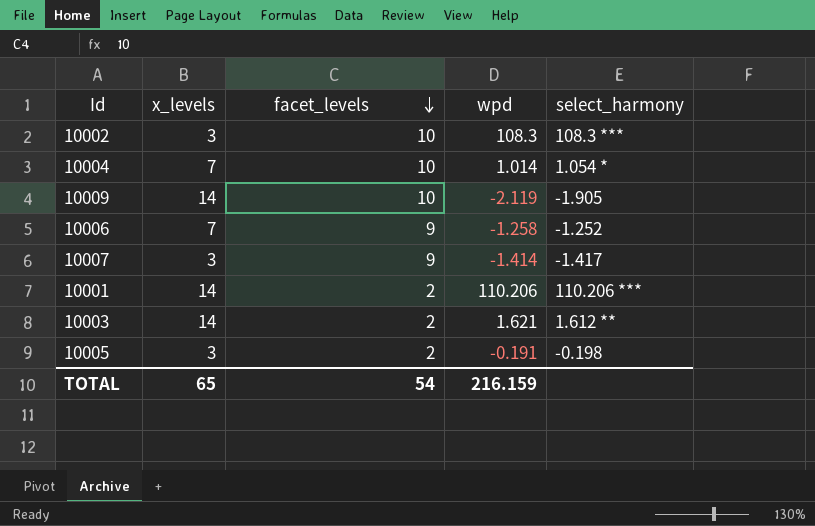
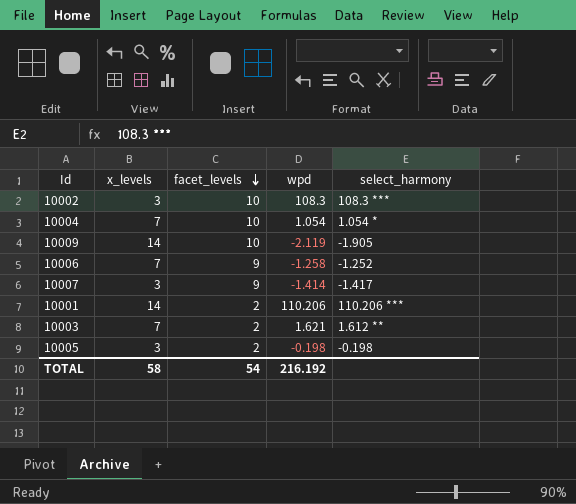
10004 | wpd: 1.014 -> 1.054
10003 | x_levels: 14 -> 7
10005 | wpd: -0.191 -> -0.198
TOTAL | x_levels: 65 -> 58
TOTAL | wpd: 216.159 -> 216.192

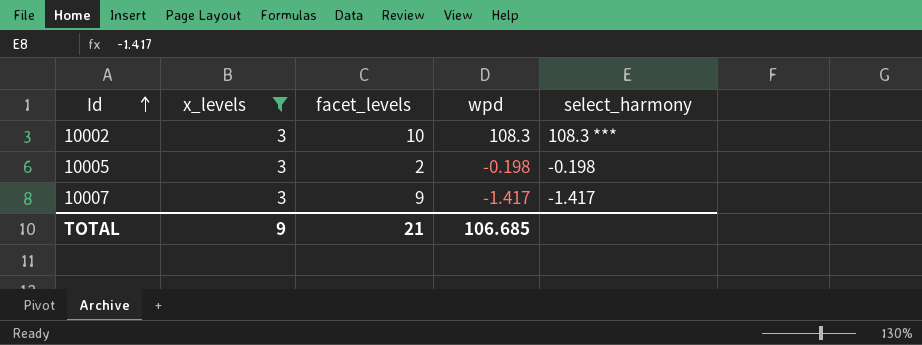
filter: none -> x_levels = 3
row order: facet_levels descending -> Id ascending
10007 | wpd: -1.414 -> -1.417
TOTAL | x_levels: 58 -> 9
TOTAL | facet_levels: 54 -> 21
TOTAL | wpd: 216.192 -> 106.685

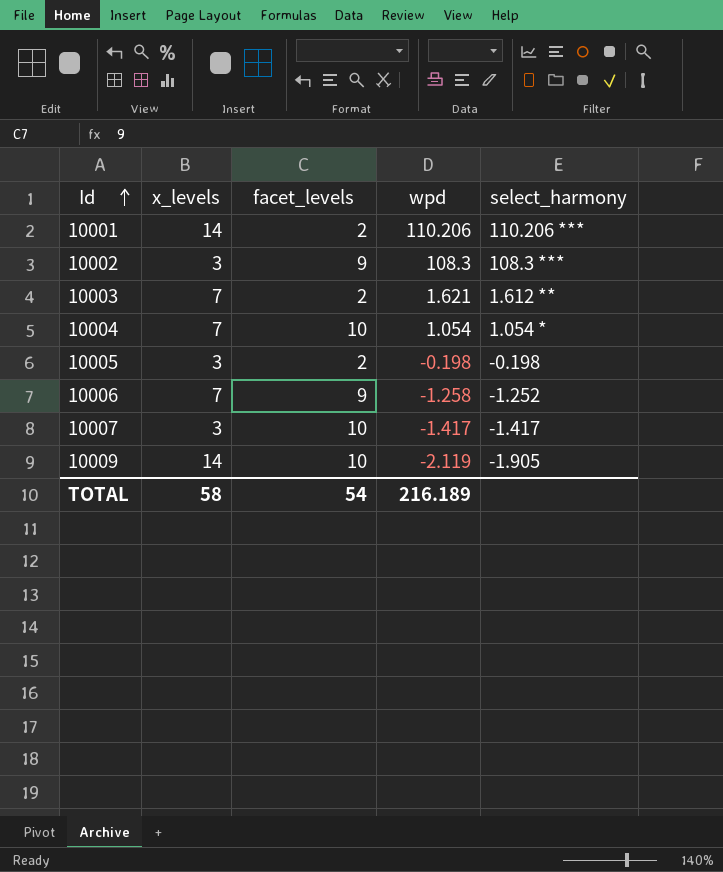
filter: x_levels = 3 -> none
10002 | facet_levels: 10 -> 9
10007 | facet_levels: 9 -> 10
TOTAL | x_levels: 9 -> 58
TOTAL | facet_levels: 21 -> 54
TOTAL | wpd: 106.685 -> 216.189

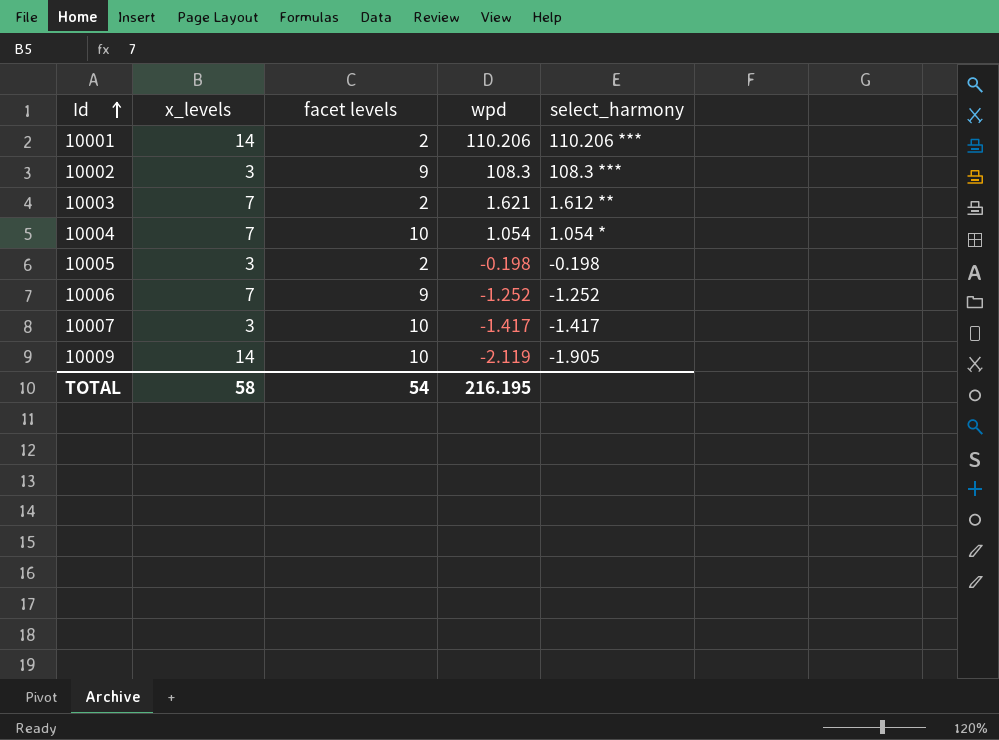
column name: facet_levels -> facet levels
10006 | wpd: -1.258 -> -1.252
TOTAL | wpd: 216.189 -> 216.195

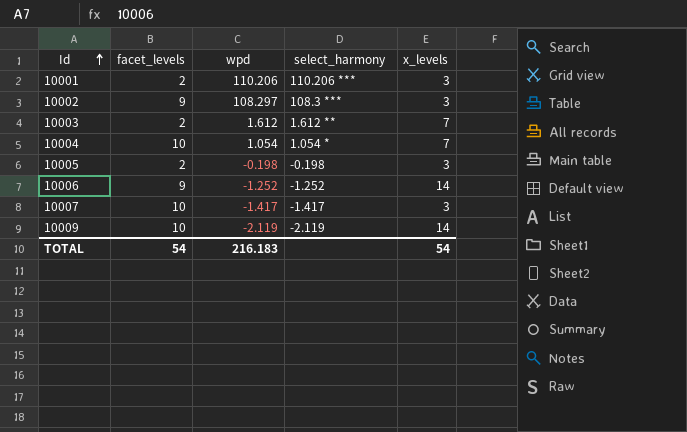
column name: facet levels -> facet_levels
column x_levels | position: 2 -> 5
10001 | x_levels: 14 -> 3
10002 | wpd: 108.3 -> 108.297
10003 | wpd: 1.621 -> 1.612
10006 | x_levels: 7 -> 14
10009 | select_harmony: -1.905 -> -2.119
TOTAL | wpd: 216.195 -> 216.183
TOTAL | x_levels: 58 -> 54

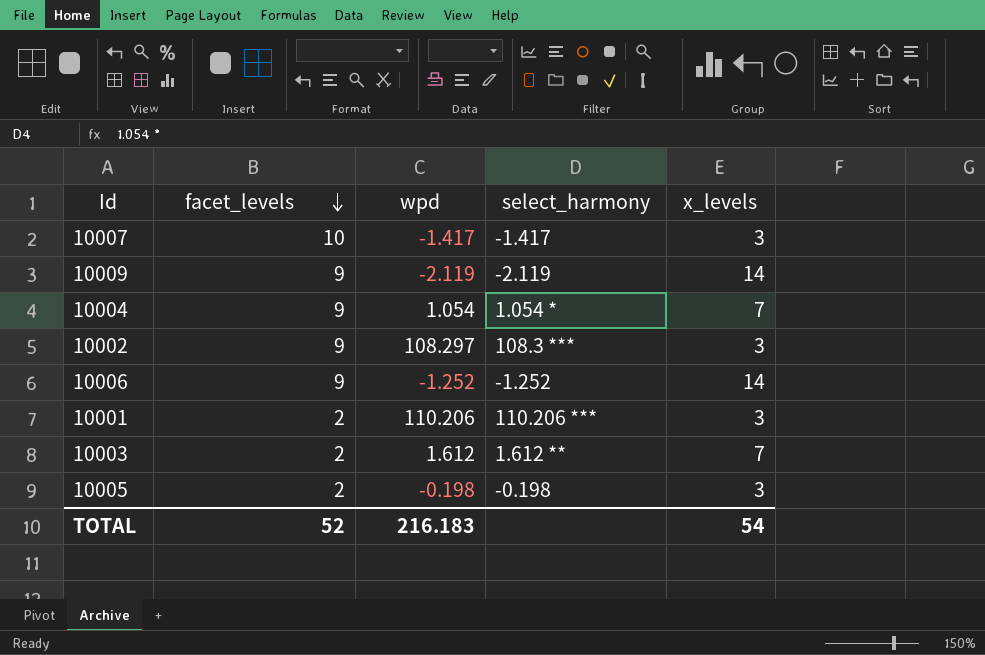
row order: Id ascending -> facet_levels descending
10009 | facet_levels: 10 -> 9
10004 | facet_levels: 10 -> 9
TOTAL | facet_levels: 54 -> 52

